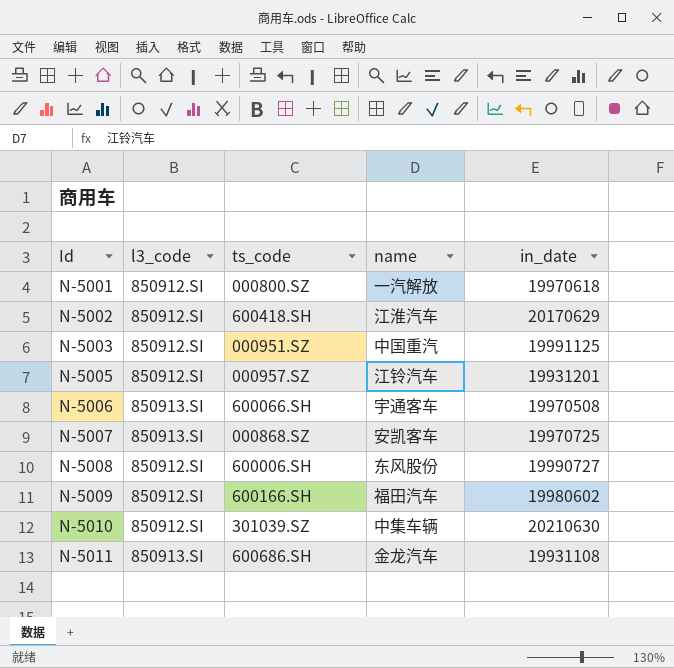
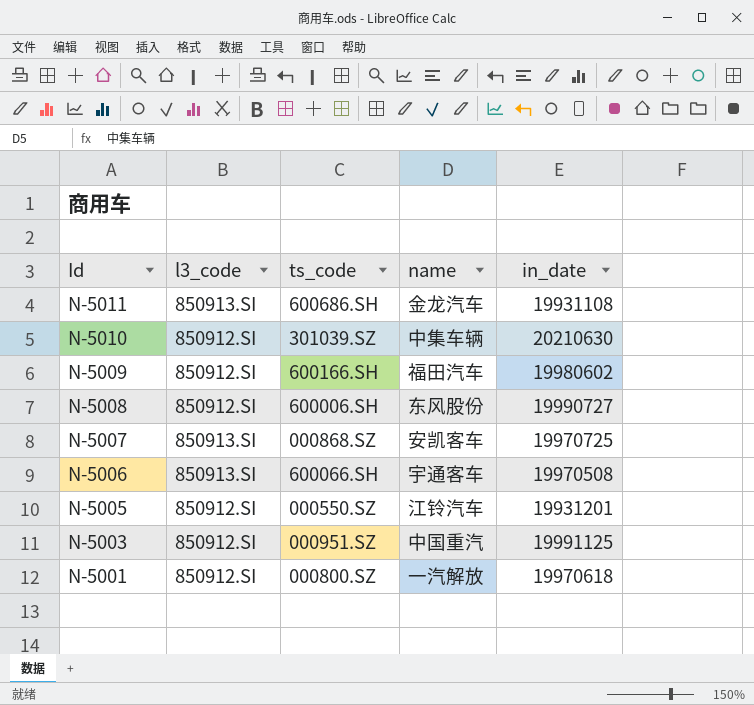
row order: Id ascending -> Id descending
row N-5002: 850912.SI | 600418.SH | 江淮汽车 | 20170629 -> none
N-5005 | ts_code: 000957.SZ -> 000550.SZ

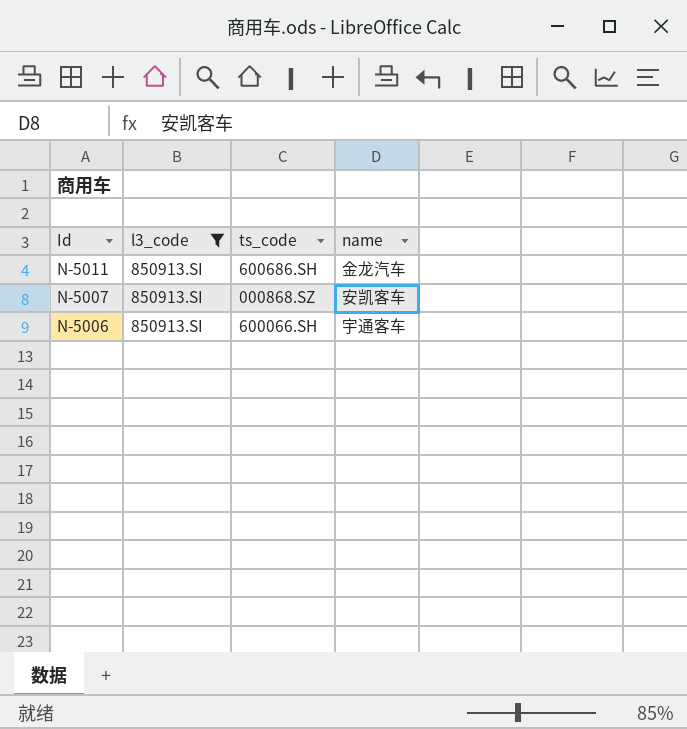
filter: none -> l3_code = 850913.SI
column in_date | position: 5 -> none

